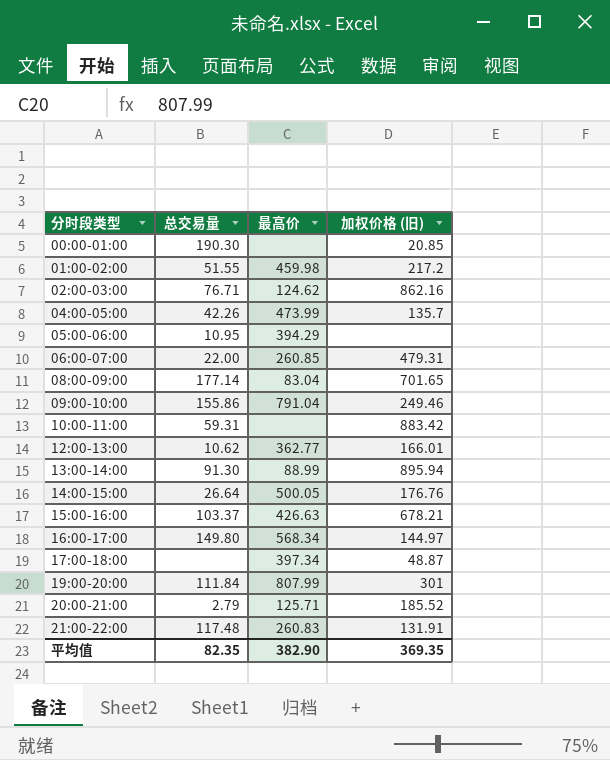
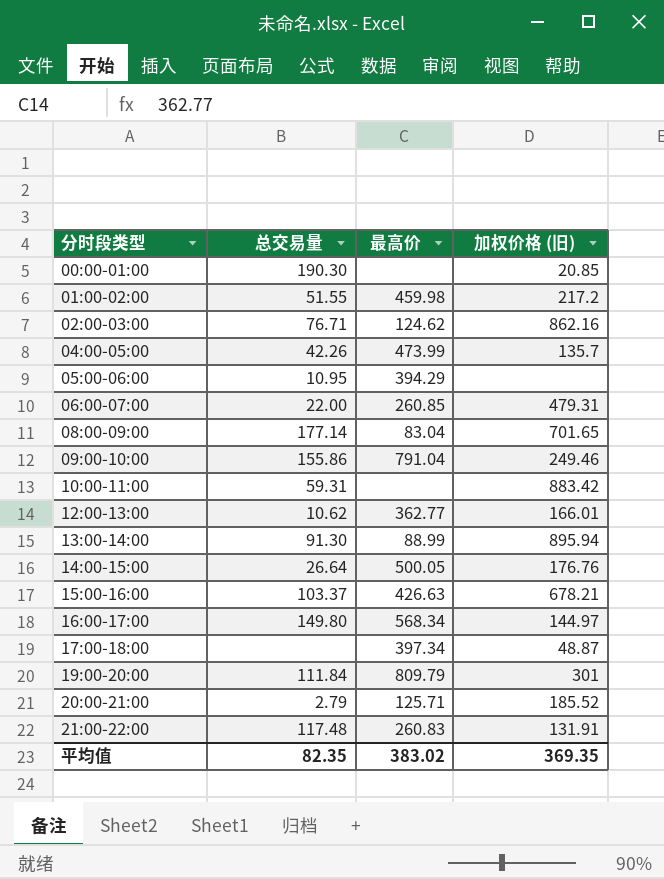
19:00-20:00 | 最高价: 807.99 -> 809.79
平均值 | 最高价: 382.90 -> 383.02

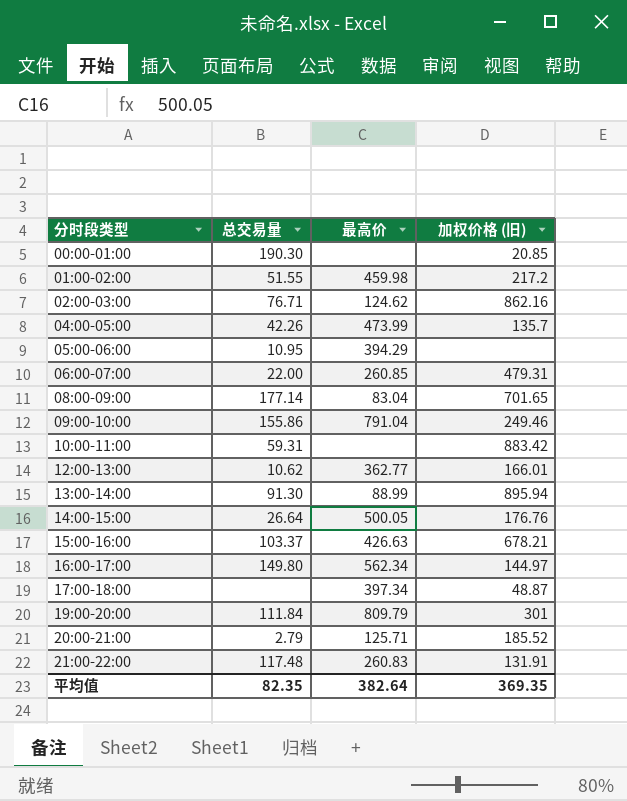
16:00-17:00 | 最高价: 568.34 -> 562.34
平均值 | 最高价: 383.02 -> 382.64

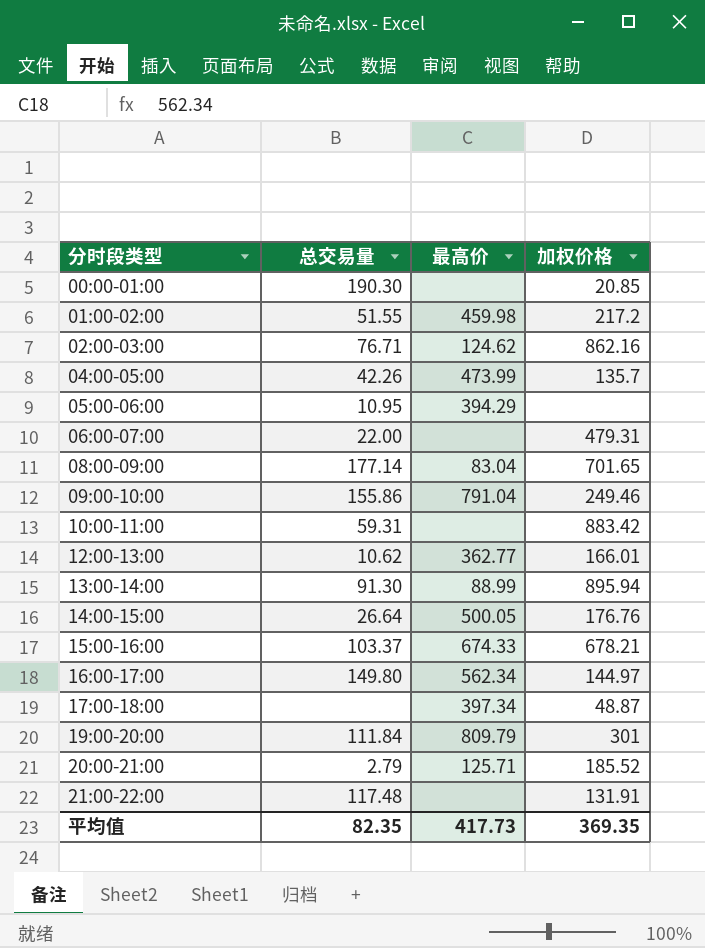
column name: 加权价格 (旧) -> 加权价格
06:00-07:00 | 最高价: 260.85 -> none
15:00-16:00 | 最高价: 426.63 -> 674.33
21:00-22:00 | 最高价: 260.83 -> none
平均值 | 最高价: 382.64 -> 417.73

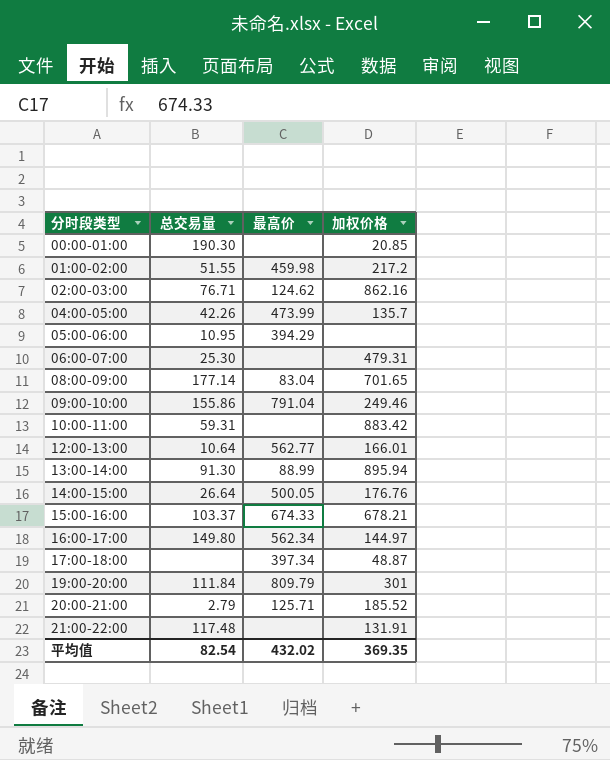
06:00-07:00 | 总交易量: 22.00 -> 25.30
12:00-13:00 | 总交易量: 10.62 -> 10.64
12:00-13:00 | 最高价: 362.77 -> 562.77
平均值 | 总交易量: 82.35 -> 82.54
平均值 | 最高价: 417.73 -> 432.02

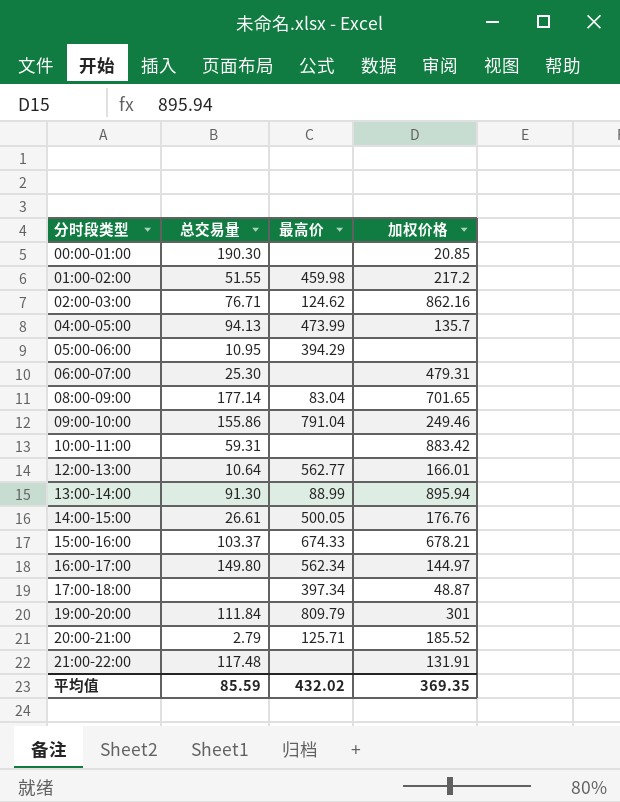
04:00-05:00 | 总交易量: 42.26 -> 94.13
14:00-15:00 | 总交易量: 26.64 -> 26.61
平均值 | 总交易量: 82.54 -> 85.59

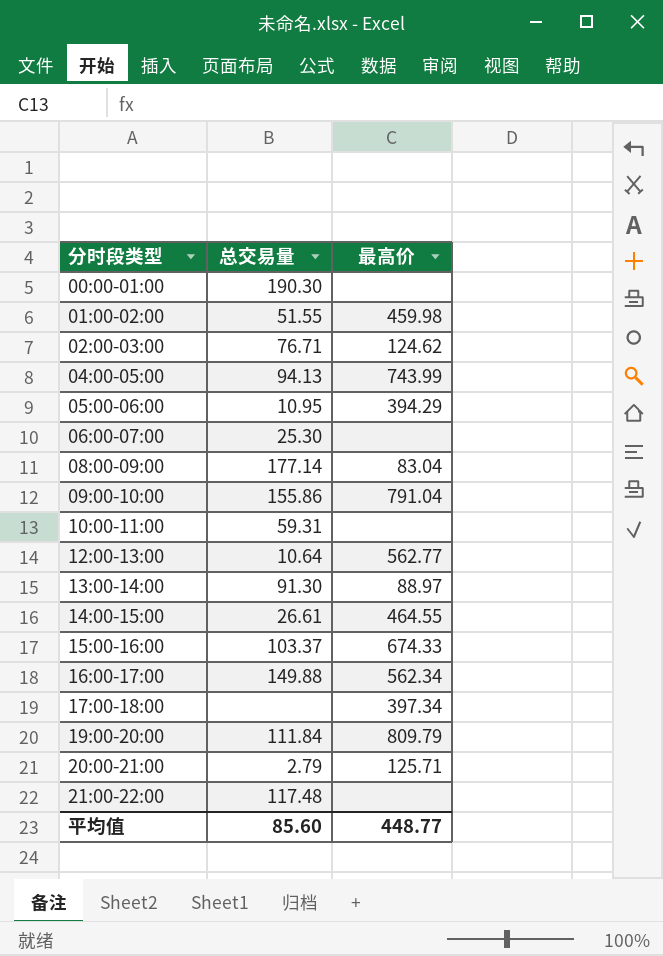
column 加权价格 | position: 4 -> none
04:00-05:00 | 最高价: 473.99 -> 743.99
13:00-14:00 | 最高价: 88.99 -> 88.97
14:00-15:00 | 最高价: 500.05 -> 464.55
16:00-17:00 | 总交易量: 149.80 -> 149.88
平均值 | 总交易量: 85.59 -> 85.60
平均值 | 最高价: 432.02 -> 448.77

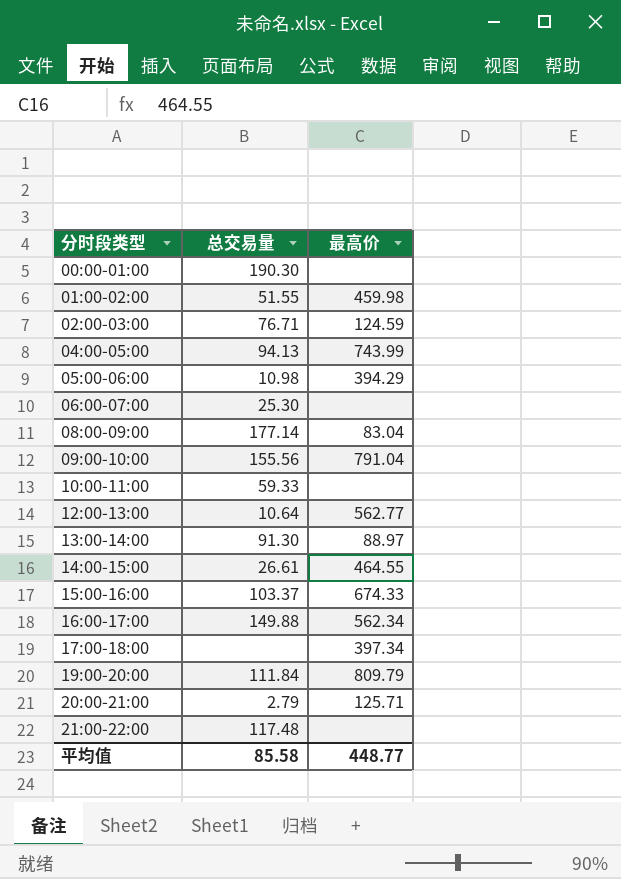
02:00-03:00 | 最高价: 124.62 -> 124.59
05:00-06:00 | 总交易量: 10.95 -> 10.98
09:00-10:00 | 总交易量: 155.86 -> 155.56
10:00-11:00 | 总交易量: 59.31 -> 59.33
平均值 | 总交易量: 85.60 -> 85.58

